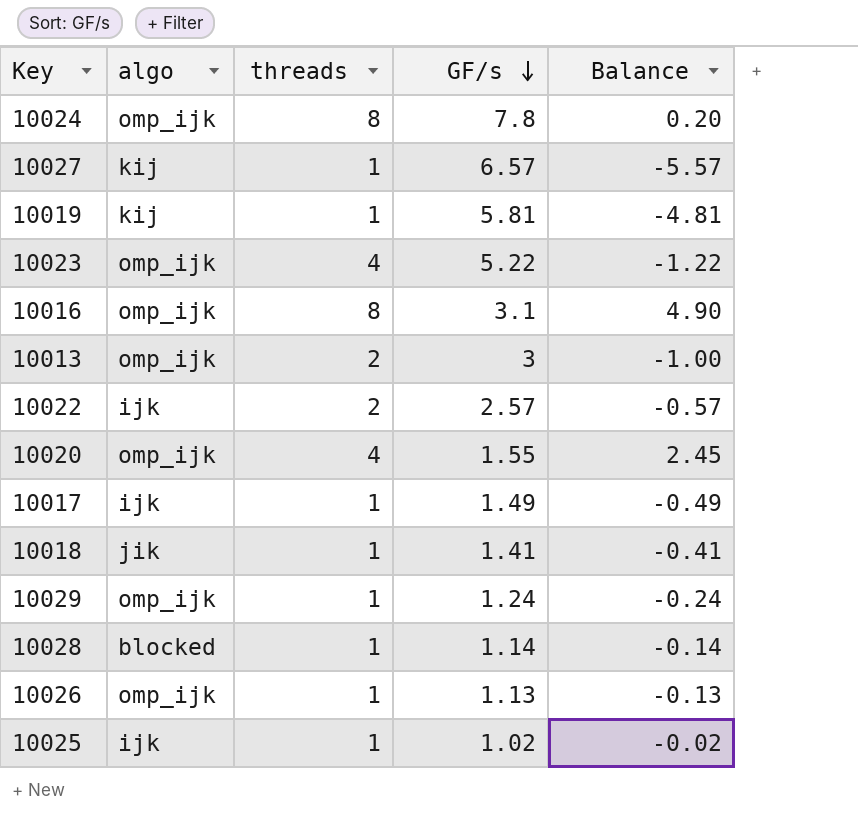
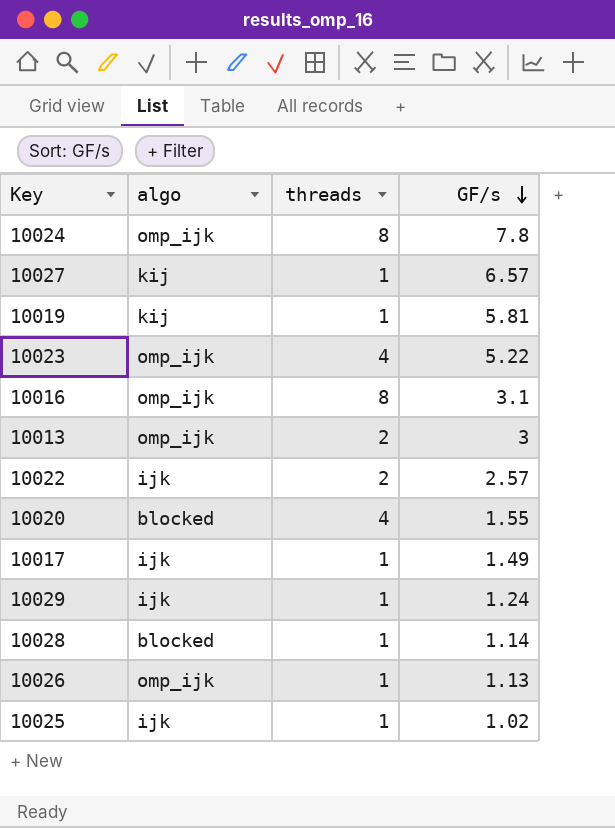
column Balance | formula: [threads] - [GF/s] -> none
row 10018: jik | 1 | 1.41 | -0.41 -> none
10020 | algo: omp_ijk -> blocked
10029 | algo: omp_ijk -> ijk

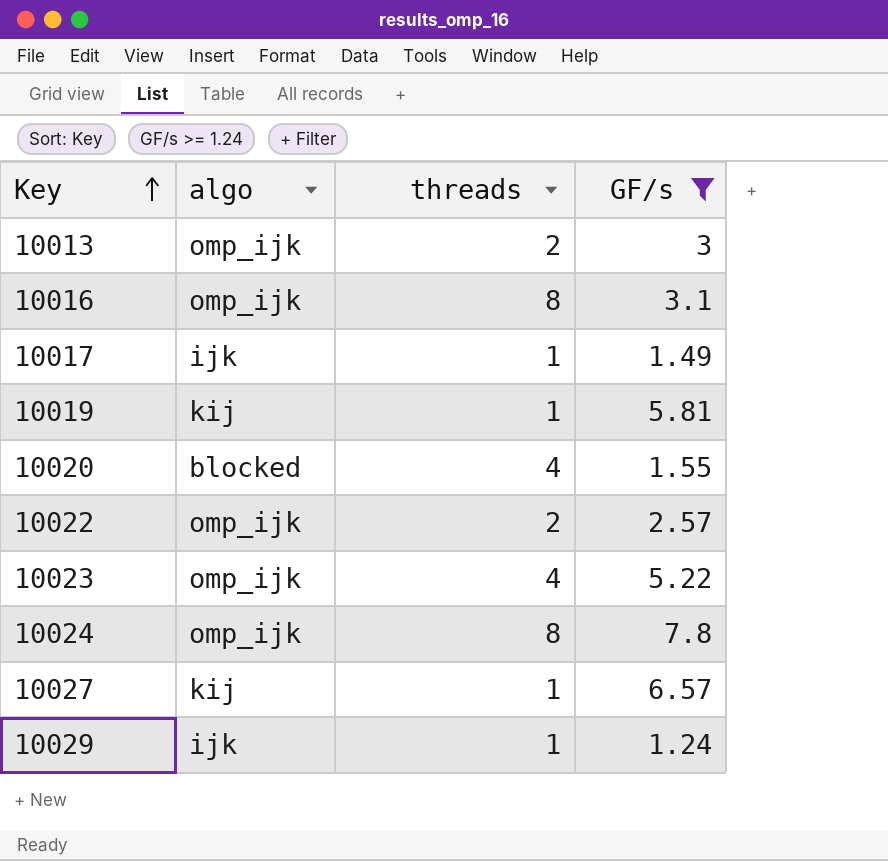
filter: none -> GF/s >= 1.24
row order: GF/s descending -> Key ascending
10022 | algo: ijk -> omp_ijk

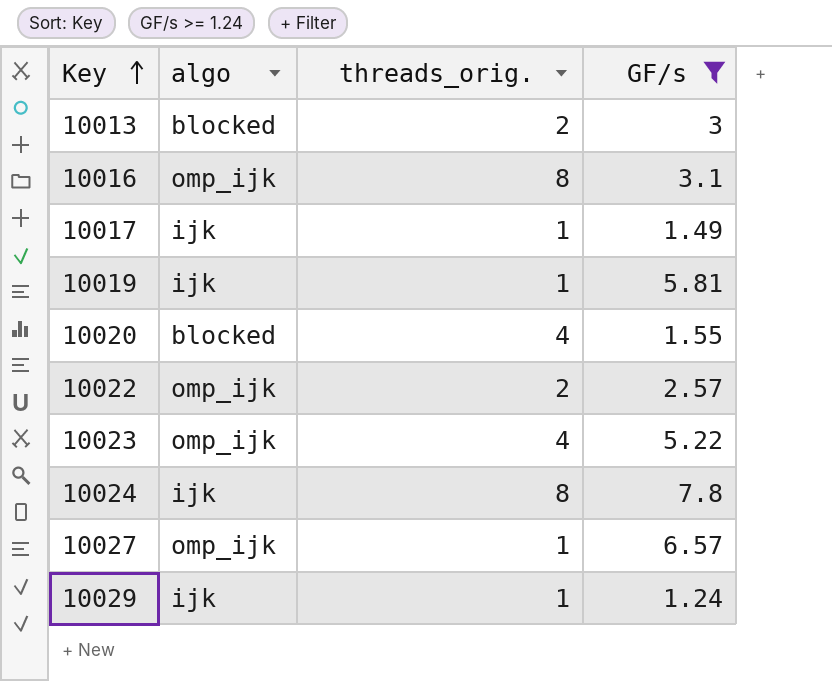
column name: threads -> threads_orig.
10013 | algo: omp_ijk -> blocked
10019 | algo: kij -> ijk
10024 | algo: omp_ijk -> ijk
10027 | algo: kij -> omp_ijk

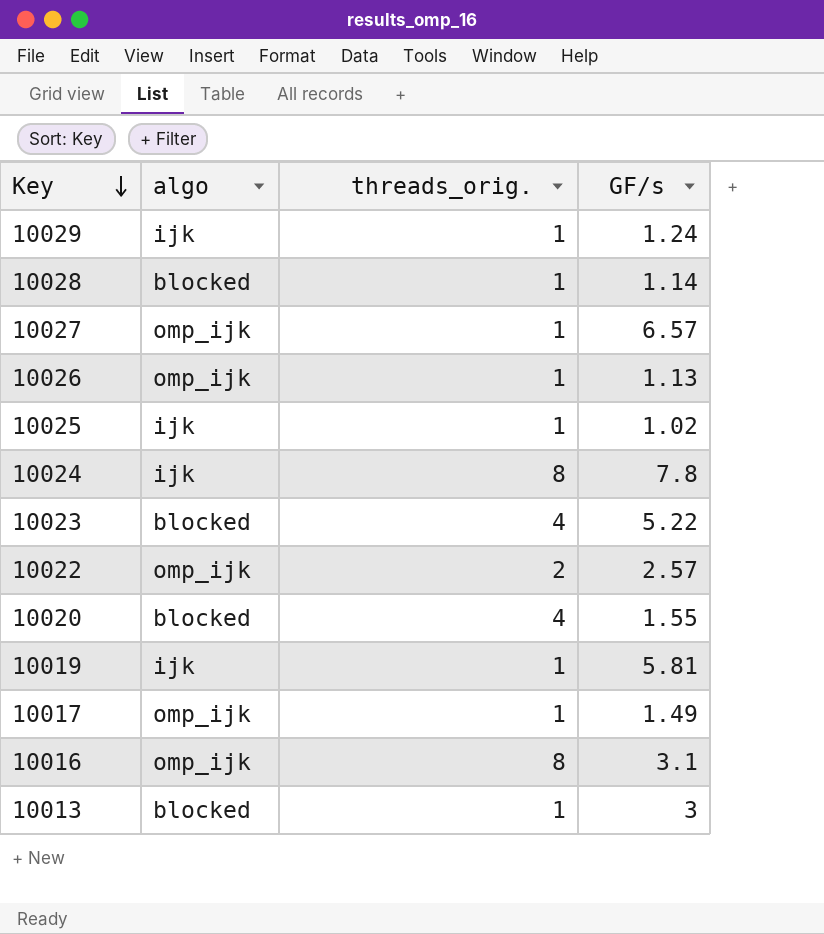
filter: GF/s >= 1.24 -> none
row order: Key ascending -> Key descending
10023 | algo: omp_ijk -> blocked
10017 | algo: ijk -> omp_ijk
10013 | threads_orig.: 2 -> 1

